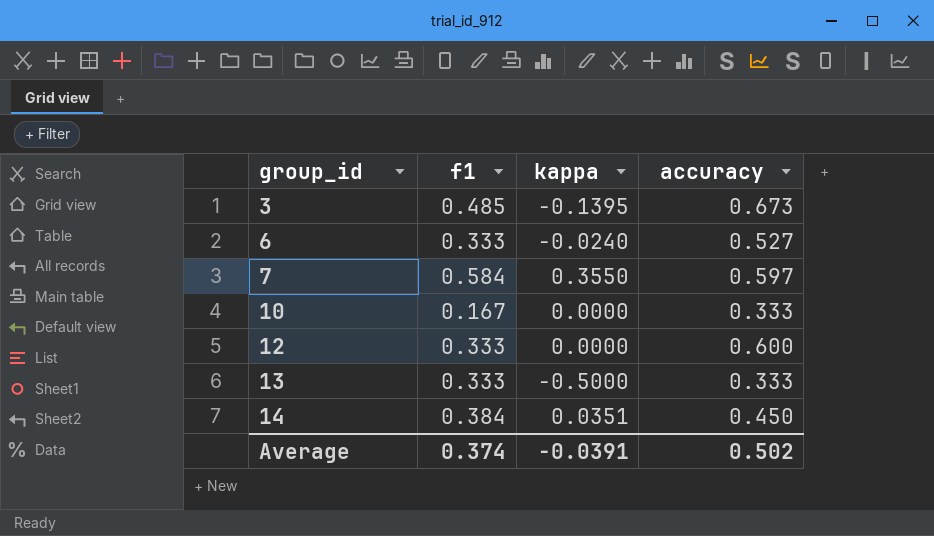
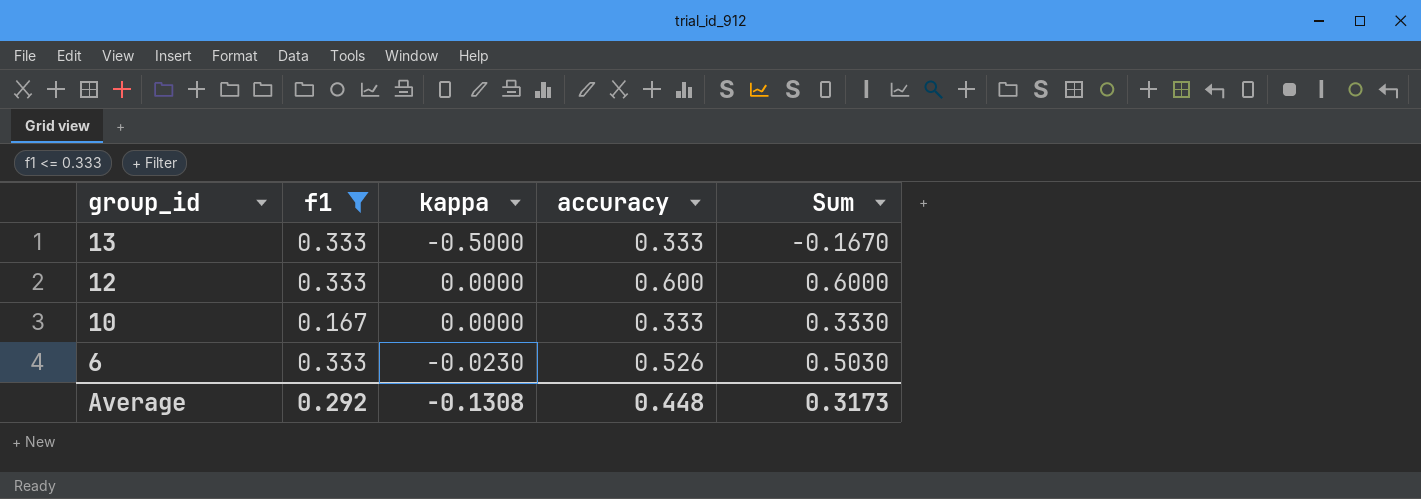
filter: none -> f1 <= 0.333
row order: group_id ascending -> group_id descending
column Sum | formula: none -> [kappa] + [accuracy]
6 | kappa: -0.0240 -> -0.0230
6 | accuracy: 0.527 -> 0.526
Average | f1: 0.374 -> 0.292
Average | kappa: -0.0391 -> -0.1308
Average | accuracy: 0.502 -> 0.448

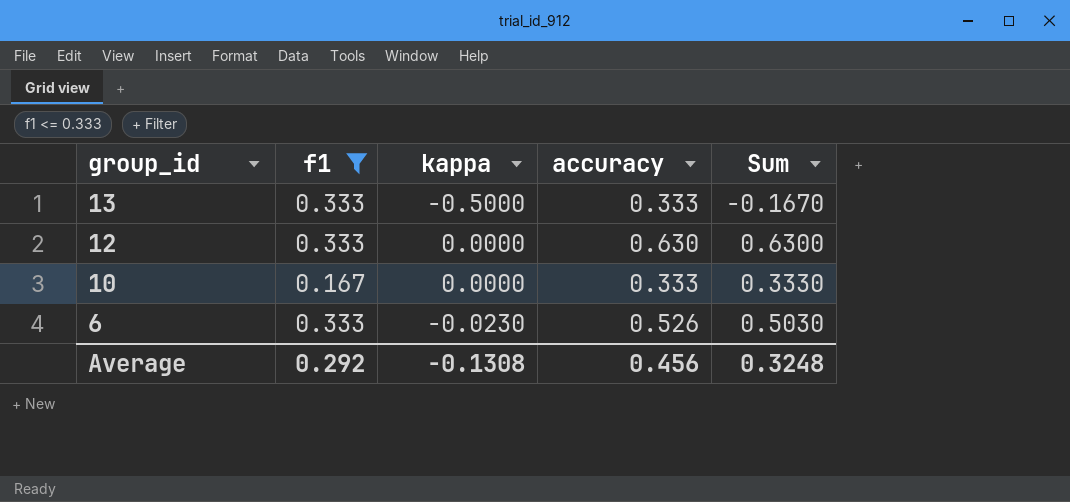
12 | accuracy: 0.600 -> 0.630
12 | Sum: 0.6000 -> 0.6300
Average | accuracy: 0.448 -> 0.456
Average | Sum: 0.3173 -> 0.3248

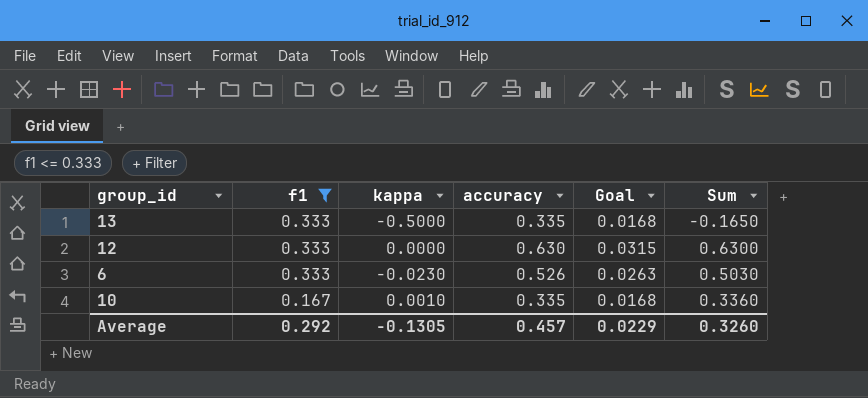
row order: group_id descending -> f1 descending
column Goal | formula: none -> [accuracy] * 0.05
13 | accuracy: 0.333 -> 0.335
13 | Sum: -0.1670 -> -0.1650
10 | kappa: 0.0000 -> 0.0010
10 | accuracy: 0.333 -> 0.335
10 | Sum: 0.3330 -> 0.3360
Average | kappa: -0.1308 -> -0.1305
Average | accuracy: 0.456 -> 0.457
Average | Sum: 0.3248 -> 0.3260

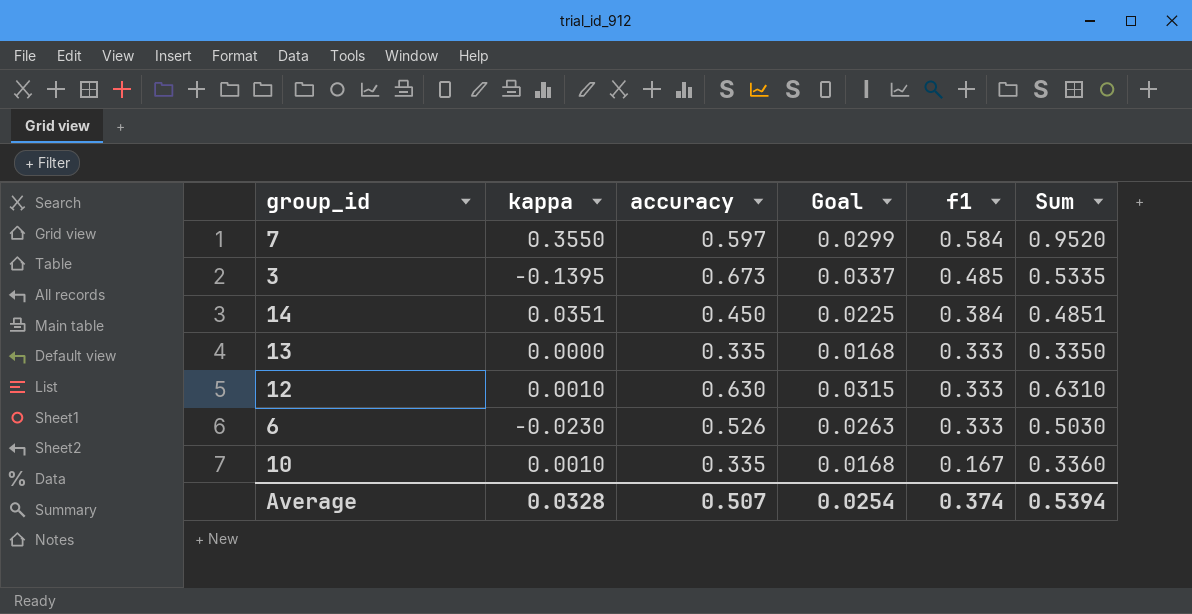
filter: f1 <= 0.333 -> none
column f1 | position: 2 -> 5
13 | kappa: -0.5000 -> 0.0000
13 | Sum: -0.1650 -> 0.3350
12 | kappa: 0.0000 -> 0.0010
12 | Sum: 0.6300 -> 0.6310
Average | kappa: -0.1305 -> 0.0328
Average | accuracy: 0.457 -> 0.507
Average | Goal: 0.0229 -> 0.0254
Average | f1: 0.292 -> 0.374
Average | Sum: 0.3260 -> 0.5394

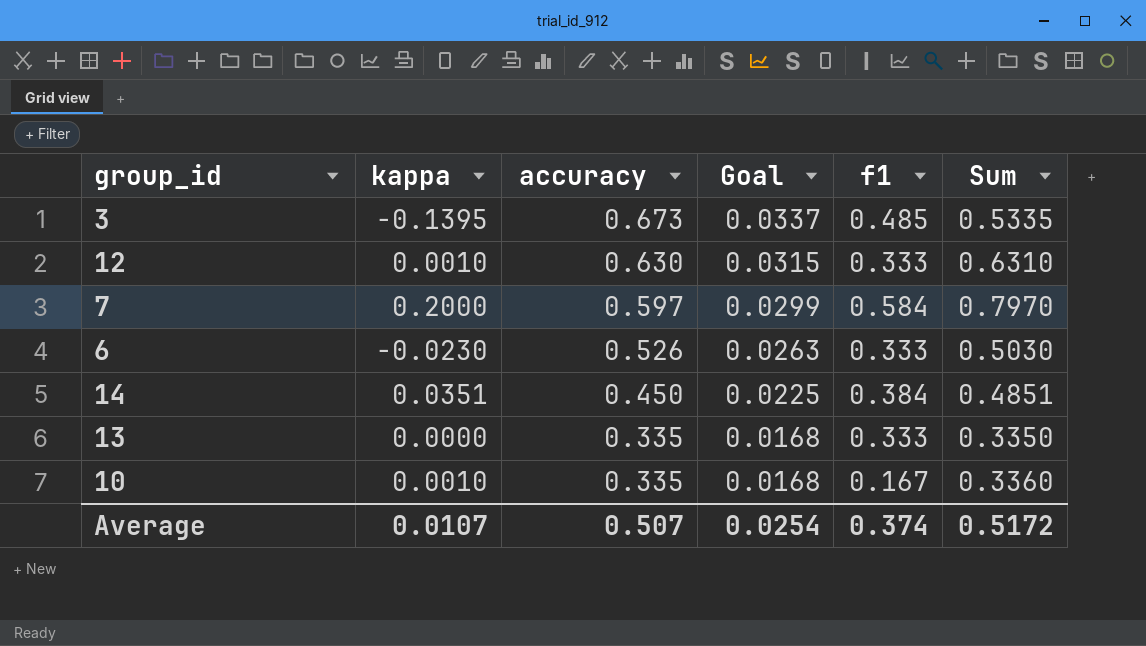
row order: f1 descending -> accuracy descending
7 | kappa: 0.3550 -> 0.2000
7 | Sum: 0.9520 -> 0.7970
Average | kappa: 0.0328 -> 0.0107
Average | Sum: 0.5394 -> 0.5172

